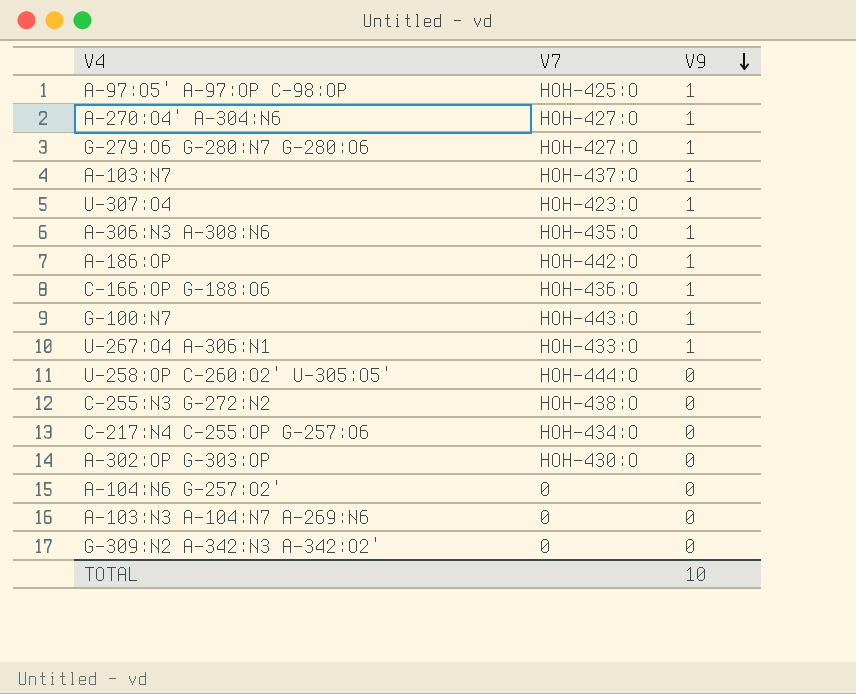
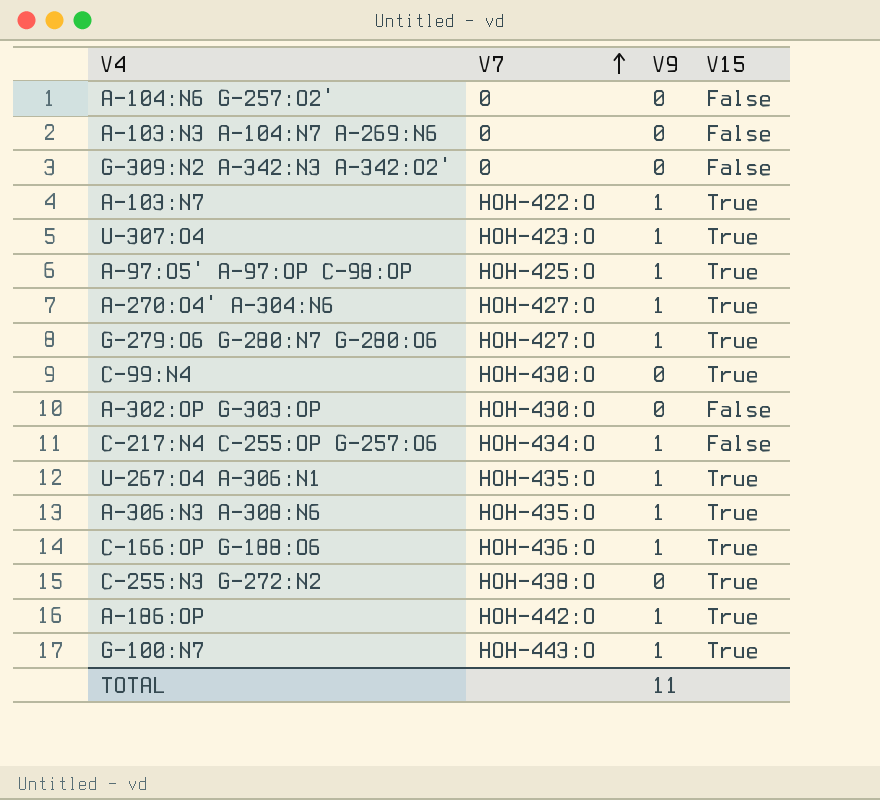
row order: V9 descending -> V7 ascending
column V15 | position: none -> 4
row U-258:OP C-260:O2' U-305:O5': HOH-444:O | 0 -> none
A-103:N7 | V7: HOH-437:O -> HOH-422:O
row C-99:N4: none -> HOH-430:O | 0 | True
C-217:N4 C-255:OP G-257:O6 | V9: 0 -> 1
U-267:O4 A-306:N1 | V7: HOH-433:O -> HOH-435:O
TOTAL | V9: 10 -> 11

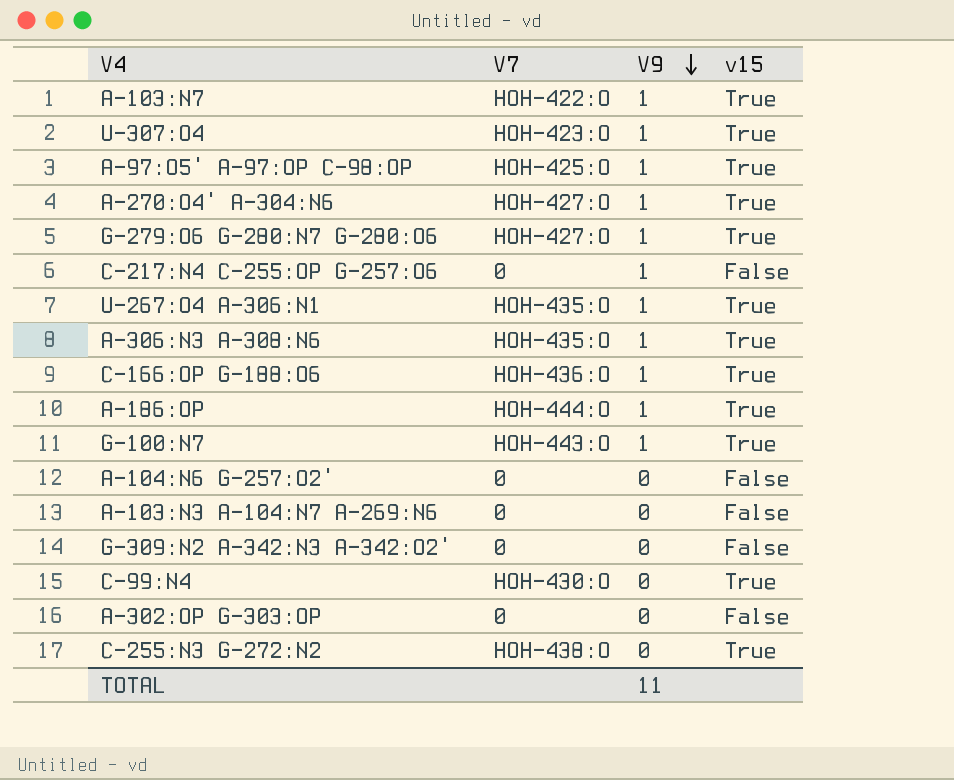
row order: V7 ascending -> V9 descending
column name: V15 -> v15
C-217:N4 C-255:OP G-257:O6 | V7: HOH-434:O -> 0
A-186:OP | V7: HOH-442:O -> HOH-444:O
A-302:OP G-303:OP | V7: HOH-430:O -> 0

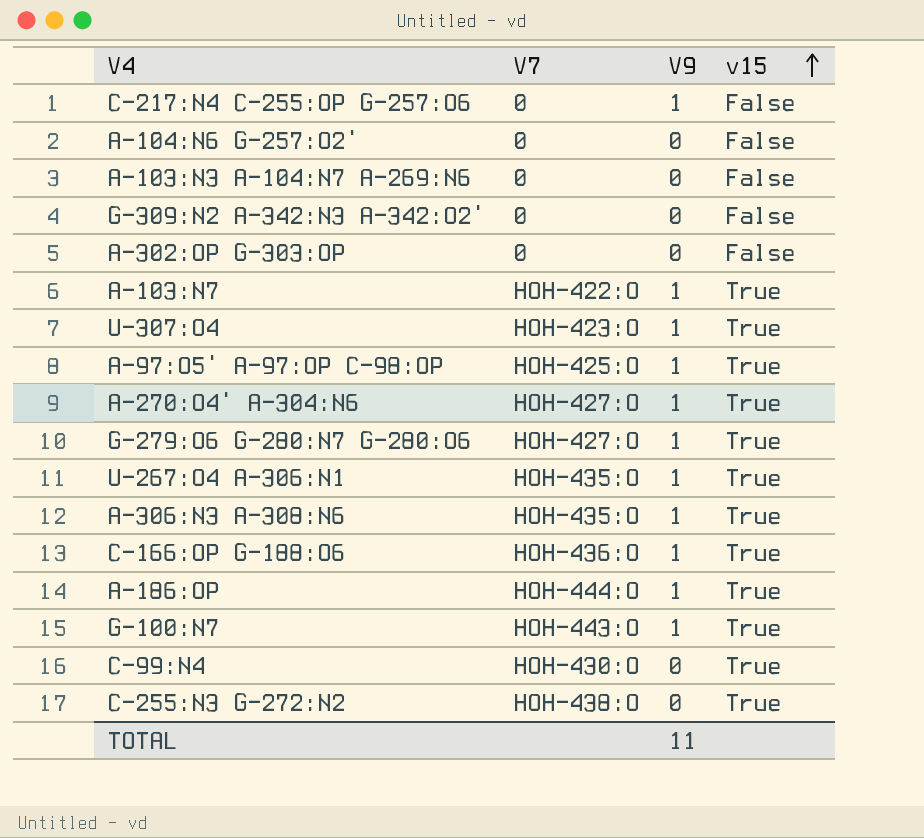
row order: V9 descending -> v15 ascending

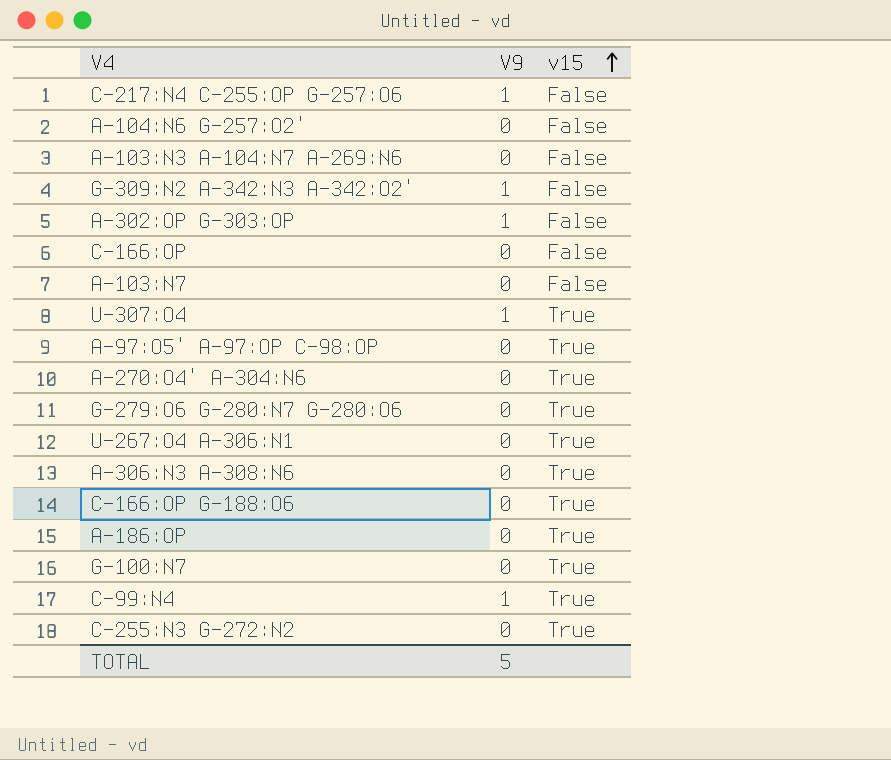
column V7 | position: 2 -> none
G-309:N2 A-342:N3 A-342:O2' | V9: 0 -> 1
A-302:OP G-303:OP | V9: 0 -> 1
row C-166:OP: none -> 0 | False
A-103:N7 | V9: 1 -> 0
A-103:N7 | v15: True -> False
A-97:O5' A-97:OP C-98:OP | V9: 1 -> 0
A-270:O4' A-304:N6 | V9: 1 -> 0
G-279:O6 G-280:N7 G-280:O6 | V9: 1 -> 0
U-267:O4 A-306:N1 | V9: 1 -> 0
A-306:N3 A-308:N6 | V9: 1 -> 0
C-166:OP G-188:O6 | V9: 1 -> 0
A-186:OP | V9: 1 -> 0
G-100:N7 | V9: 1 -> 0
C-99:N4 | V9: 0 -> 1
TOTAL | V9: 11 -> 5

